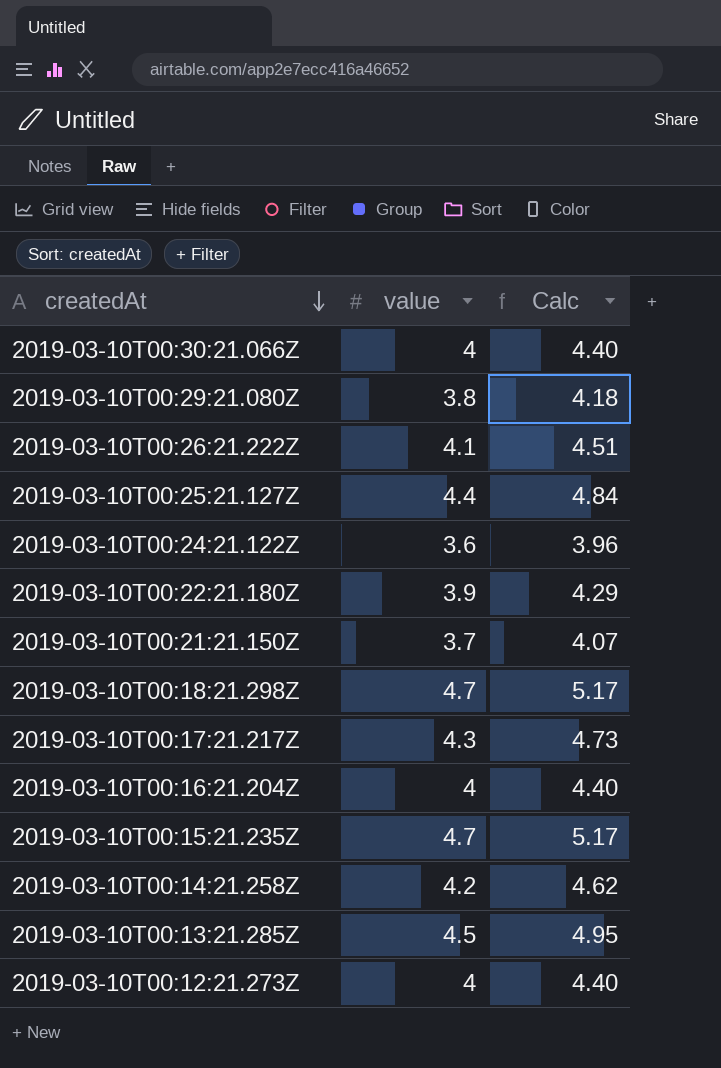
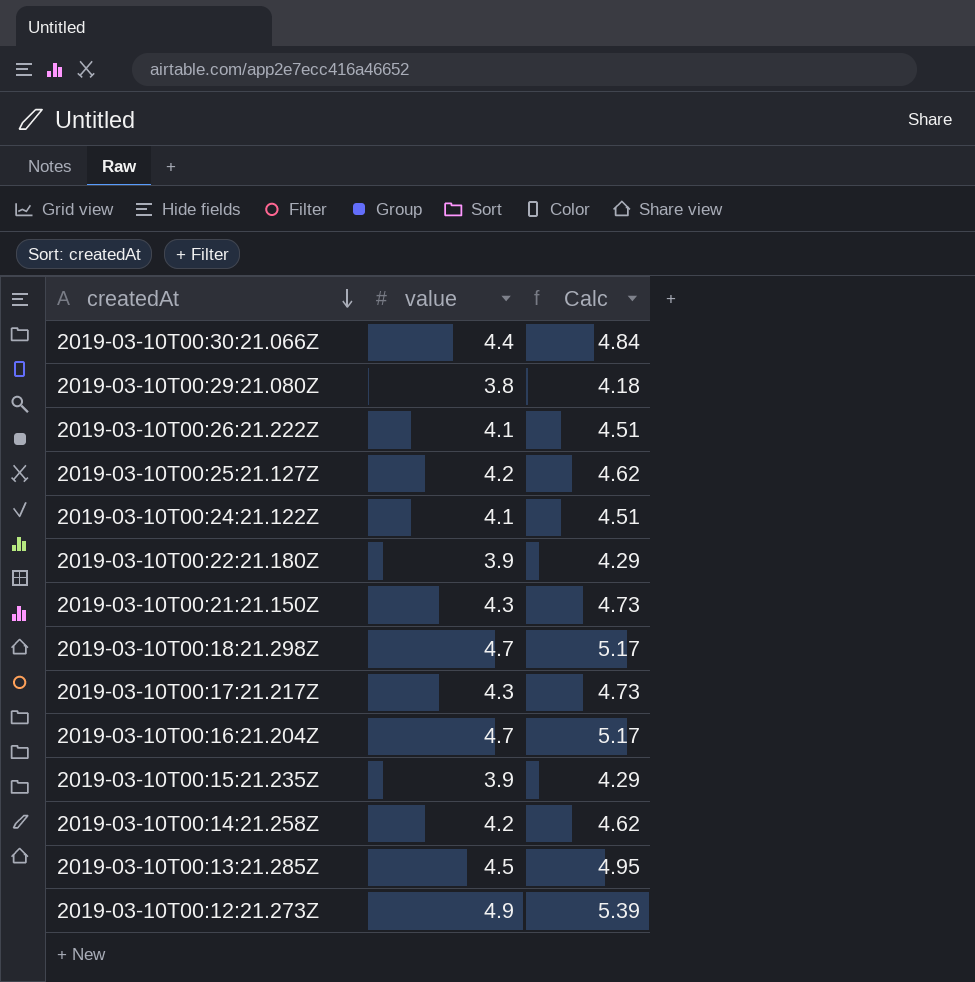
2019-03-10T00:30:21.066Z | value: 4 -> 4.4
2019-03-10T00:30:21.066Z | Calc: 4.40 -> 4.84
2019-03-10T00:25:21.127Z | value: 4.4 -> 4.2
2019-03-10T00:25:21.127Z | Calc: 4.84 -> 4.62
2019-03-10T00:24:21.122Z | value: 3.6 -> 4.1
2019-03-10T00:24:21.122Z | Calc: 3.96 -> 4.51
2019-03-10T00:21:21.150Z | value: 3.7 -> 4.3
2019-03-10T00:21:21.150Z | Calc: 4.07 -> 4.73
2019-03-10T00:16:21.204Z | value: 4 -> 4.7
2019-03-10T00:16:21.204Z | Calc: 4.40 -> 5.17
2019-03-10T00:15:21.235Z | value: 4.7 -> 3.9
2019-03-10T00:15:21.235Z | Calc: 5.17 -> 4.29
2019-03-10T00:12:21.273Z | value: 4 -> 4.9
2019-03-10T00:12:21.273Z | Calc: 4.40 -> 5.39

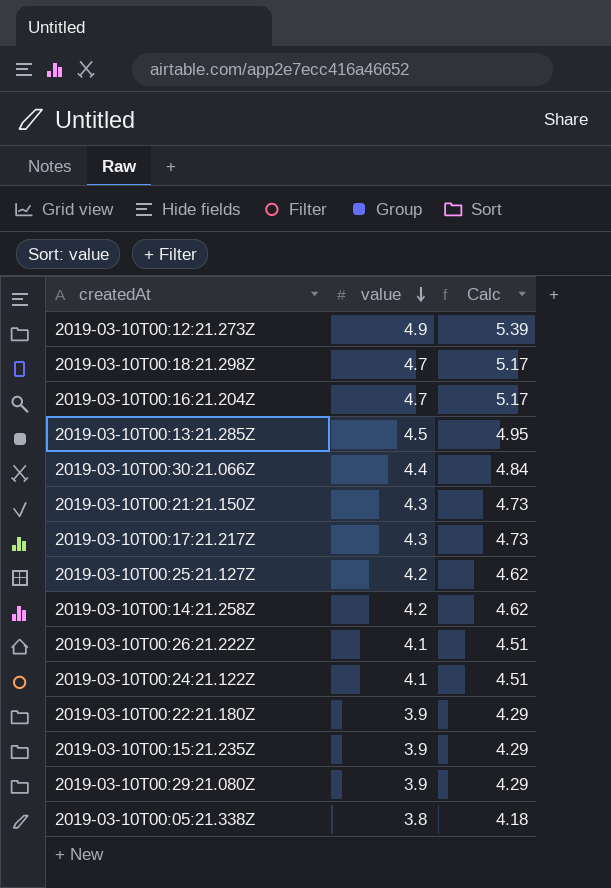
row order: createdAt descending -> value descending
2019-03-10T00:29:21.080Z | value: 3.8 -> 3.9
2019-03-10T00:29:21.080Z | Calc: 4.18 -> 4.29
row 2019-03-10T00:05:21.338Z: none -> 3.8 | 4.18

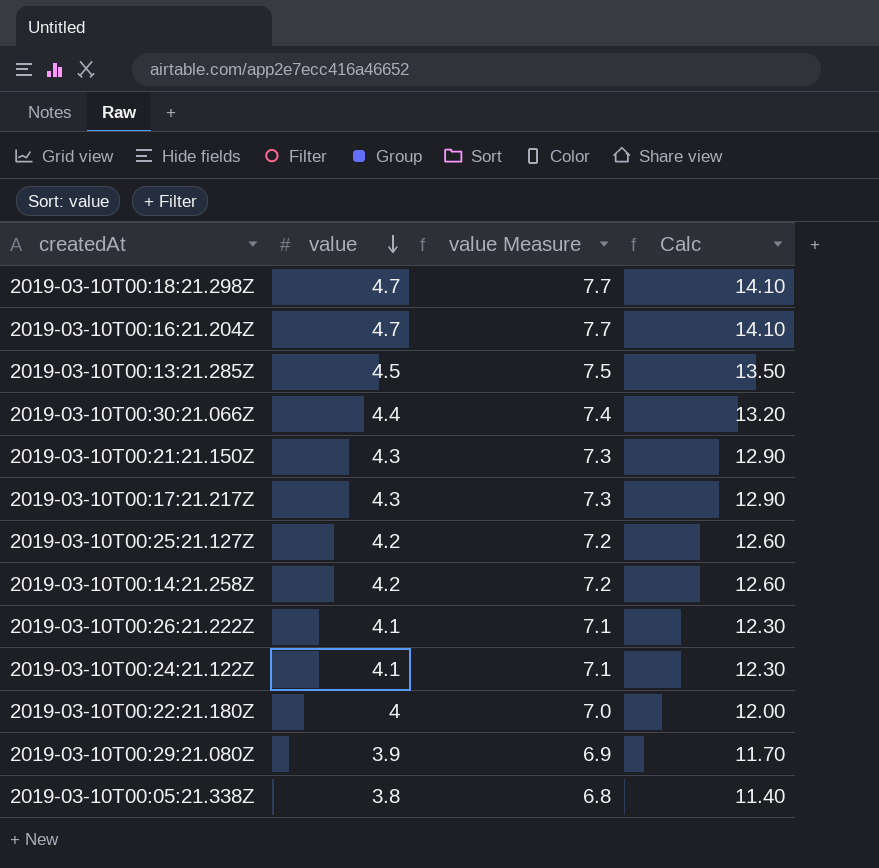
column value Measure | formula: none -> [value] + 3
column Calc | formula: [value] * 1.1 -> [value] * 3
row 2019-03-10T00:12:21.273Z: 4.9 | 5.39 -> none
row 2019-03-10T00:15:21.235Z: 3.9 | 4.29 -> none
2019-03-10T00:22:21.180Z | value: 3.9 -> 4

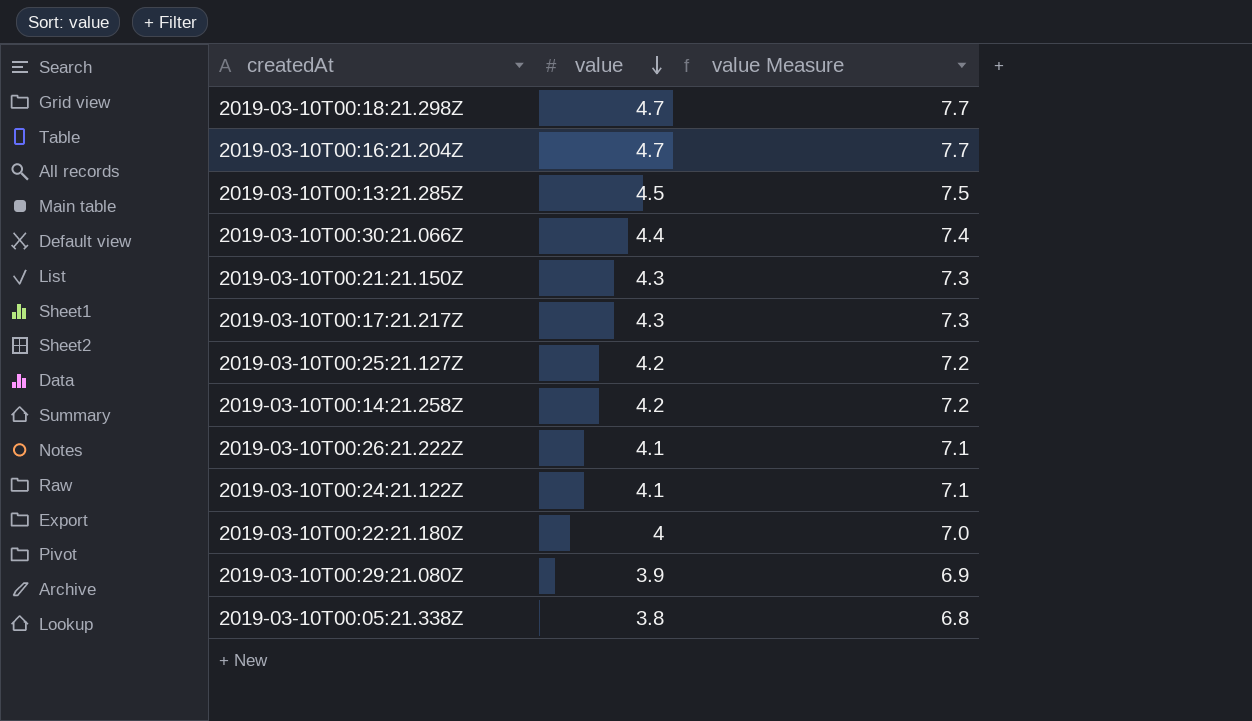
column Calc | formula: [value] * 3 -> none

